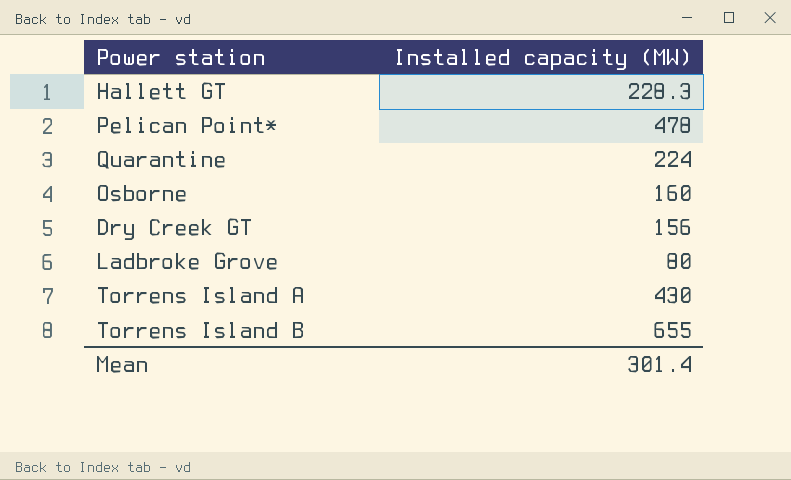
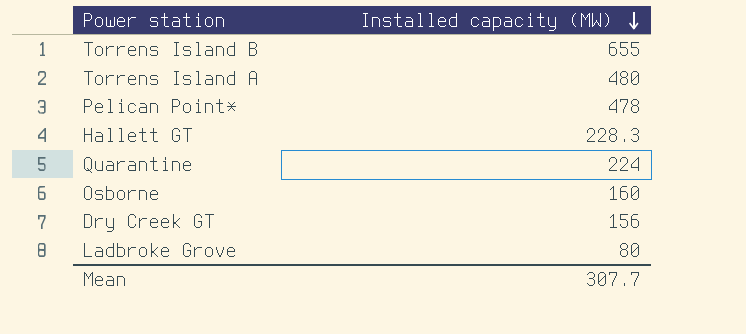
row order: none -> Installed capacity (MW) descending
Torrens Island A | Installed capacity (MW): 430 -> 480
Mean | Installed capacity (MW): 301.4 -> 307.7

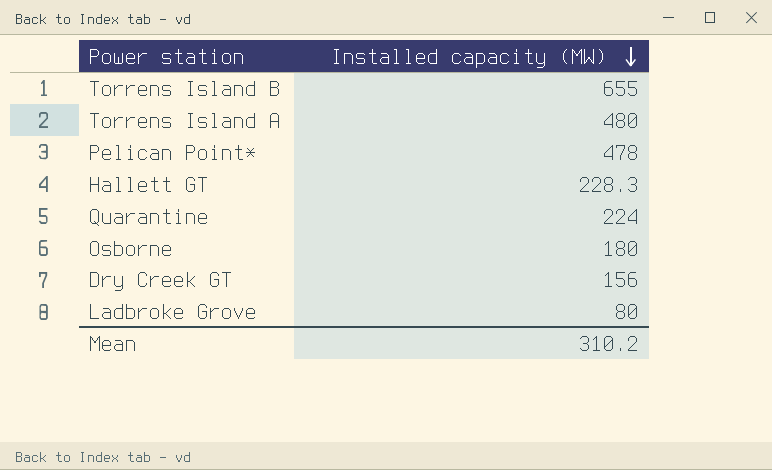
Osborne | Installed capacity (MW): 160 -> 180
Mean | Installed capacity (MW): 307.7 -> 310.2

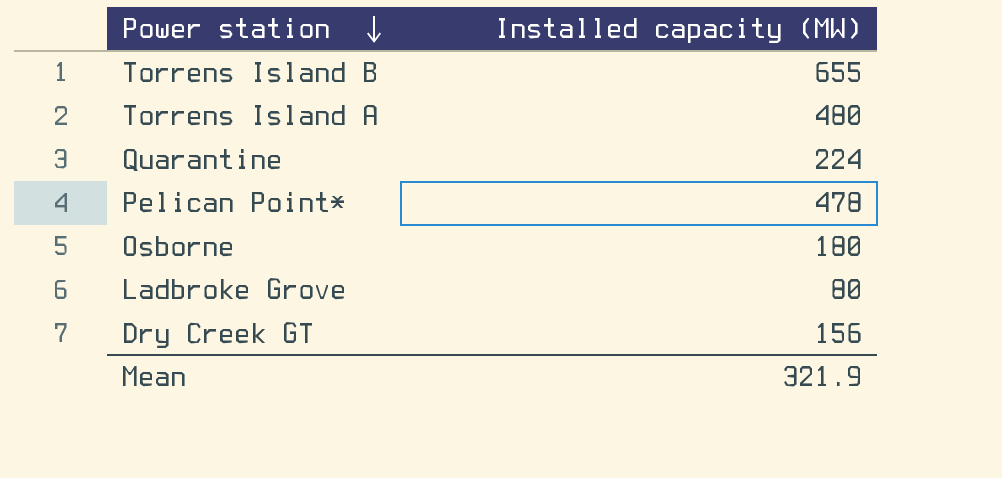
row order: Installed capacity (MW) descending -> Power station descending
row Hallett GT: 228.3 -> none
Mean | Installed capacity (MW): 310.2 -> 321.9

